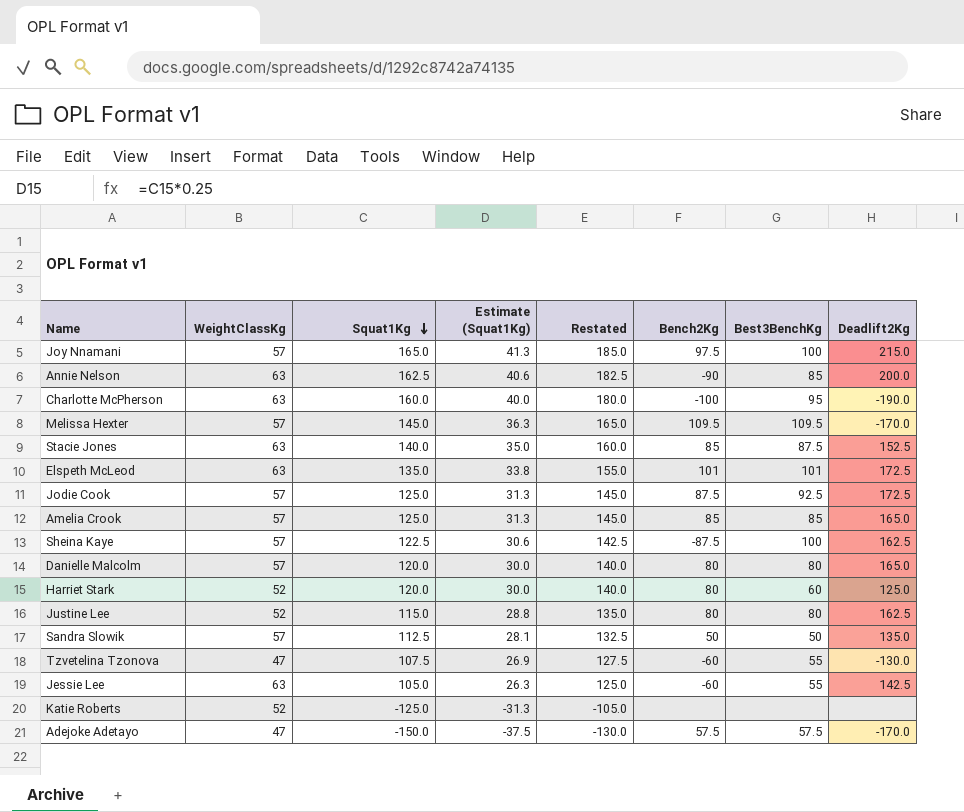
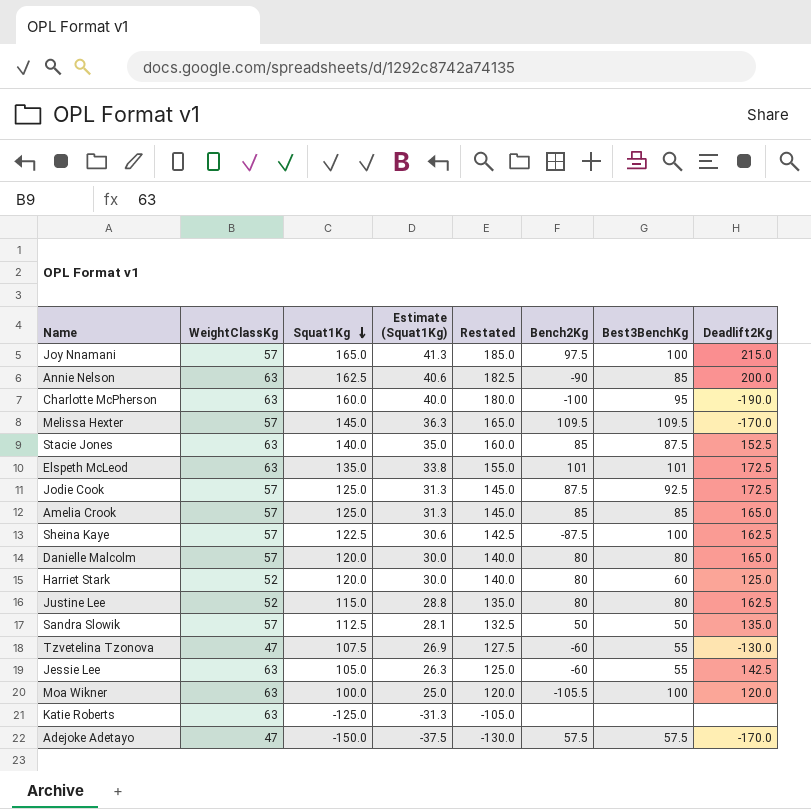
row Moa Wikner: none -> 63 | 100.0 | 25.0 | 120.0 | -105.5 | 100 | 120.0
Katie Roberts | WeightClassKg: 52 -> 63

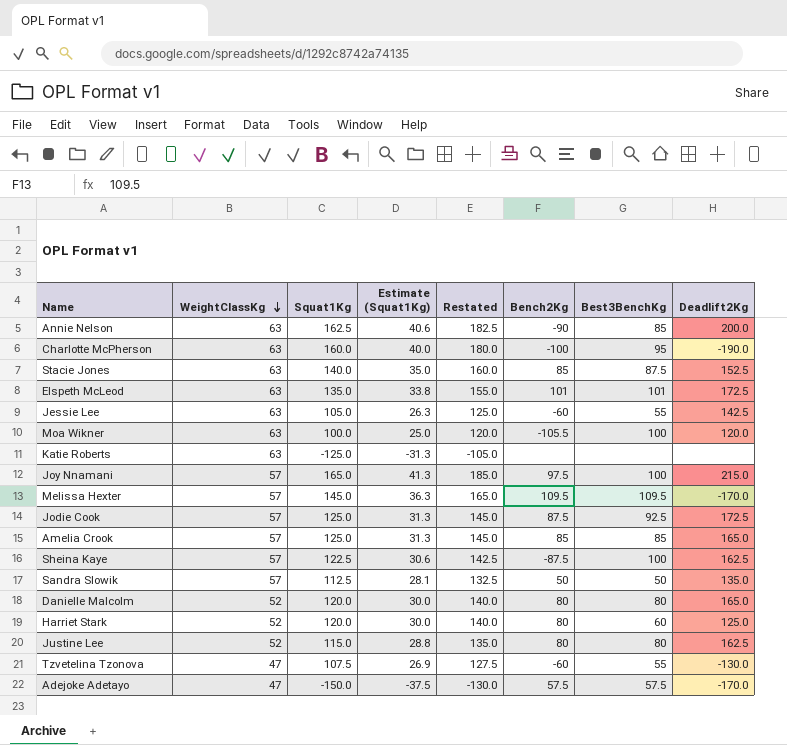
row order: Squat1Kg descending -> WeightClassKg descending
Danielle Malcolm | WeightClassKg: 57 -> 52

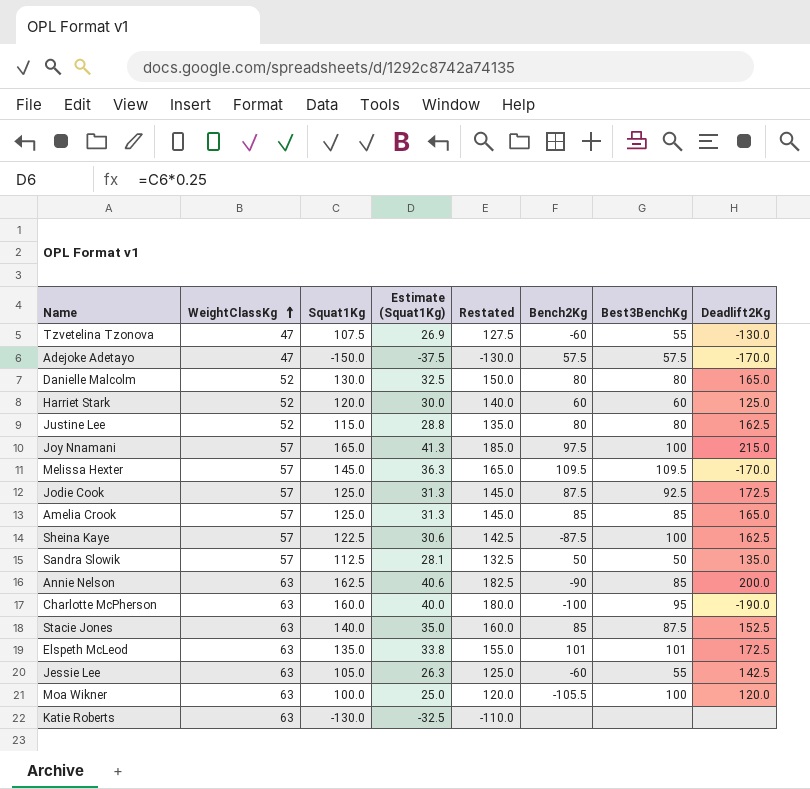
row order: WeightClassKg descending -> WeightClassKg ascending
Danielle Malcolm | Squat1Kg: 120.0 -> 130.0
Danielle Malcolm | Estimate (Squat1Kg): 30.0 -> 32.5
Danielle Malcolm | Restated: 140.0 -> 150.0
Harriet Stark | Bench2Kg: 80 -> 60
Katie Roberts | Squat1Kg: -125.0 -> -130.0
Katie Roberts | Estimate (Squat1Kg): -31.3 -> -32.5
Katie Roberts | Restated: -105.0 -> -110.0

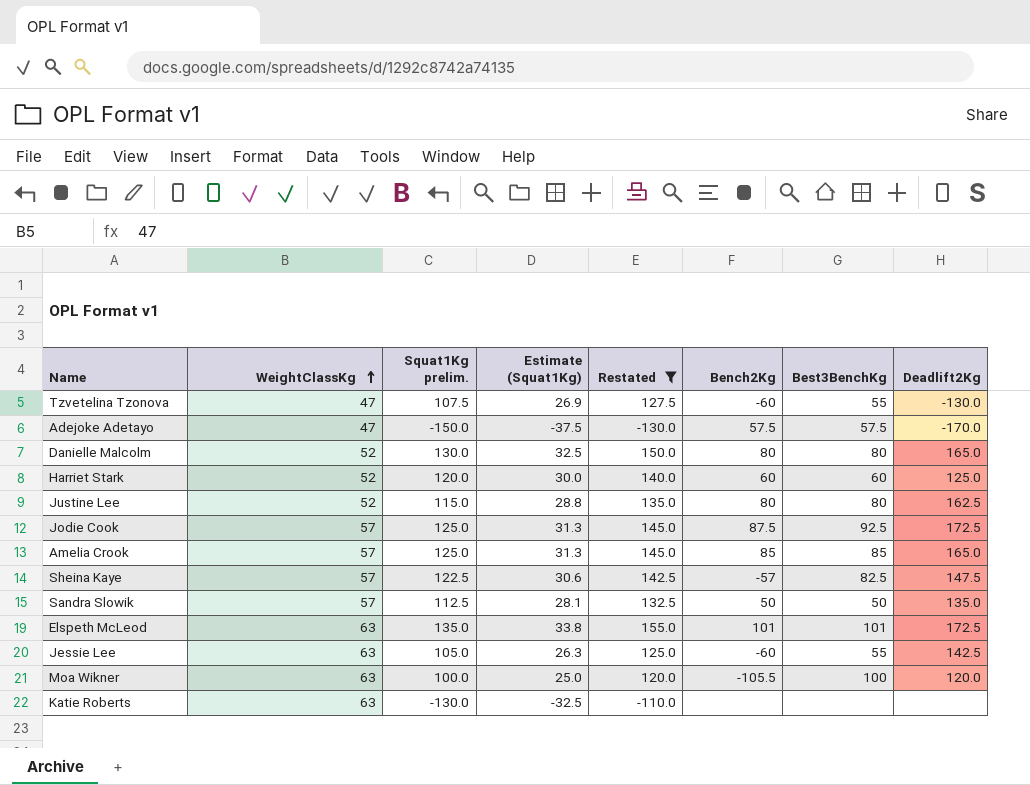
filter: none -> Restated <= 155.0
column name: Squat1Kg -> Squat1Kg prelim.
Sheina Kaye | Bench2Kg: -87.5 -> -57
Sheina Kaye | Best3BenchKg: 100 -> 82.5
Sheina Kaye | Deadlift2Kg: 162.5 -> 147.5

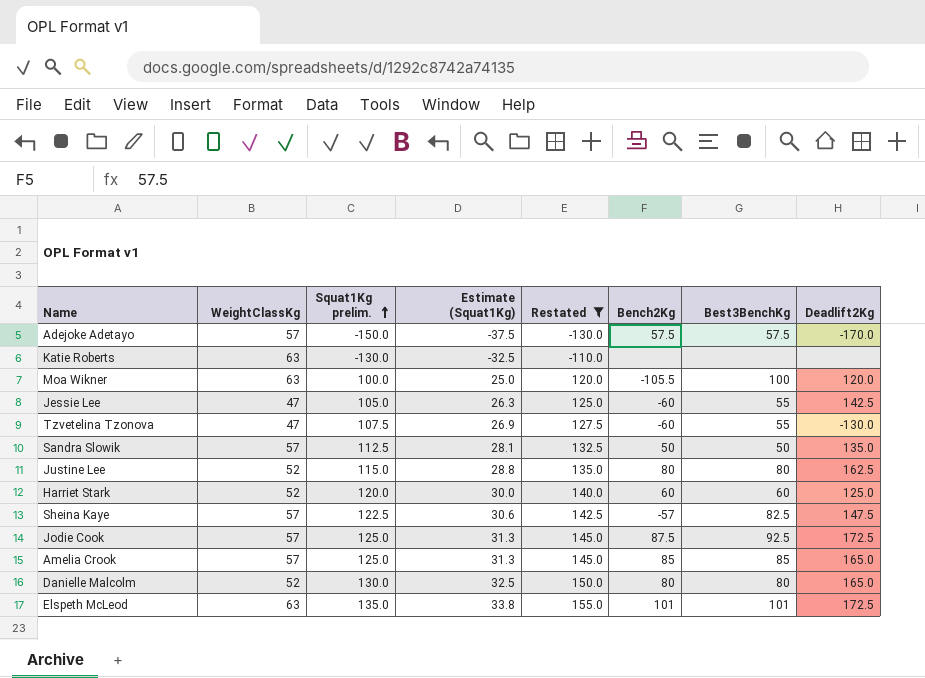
row order: WeightClassKg ascending -> Squat1Kg prelim. ascending
Adejoke Adetayo | WeightClassKg: 47 -> 57
Jessie Lee | WeightClassKg: 63 -> 47

